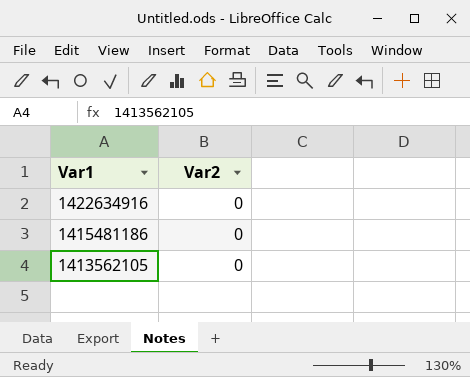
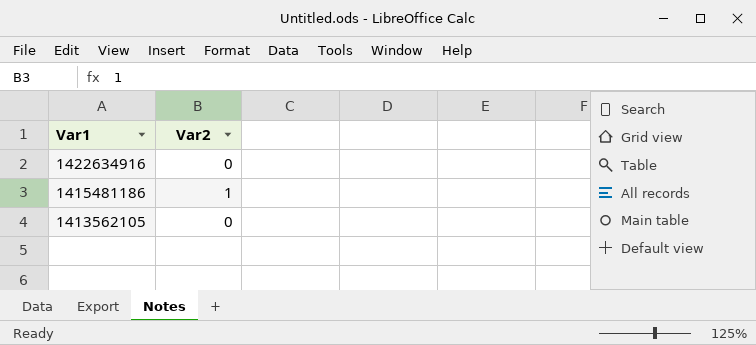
1415481186 | Var2: 0 -> 1

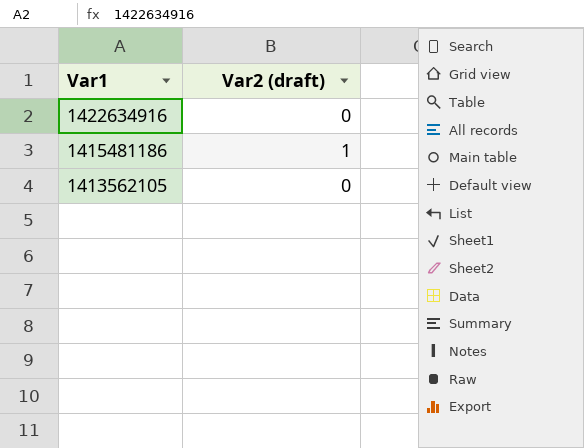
column name: Var2 -> Var2 (draft)

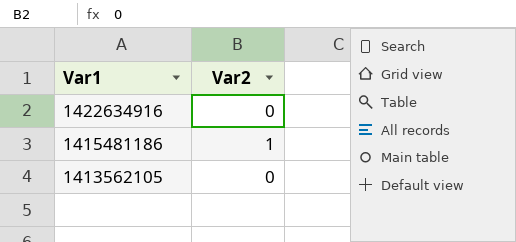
column name: Var2 (draft) -> Var2

